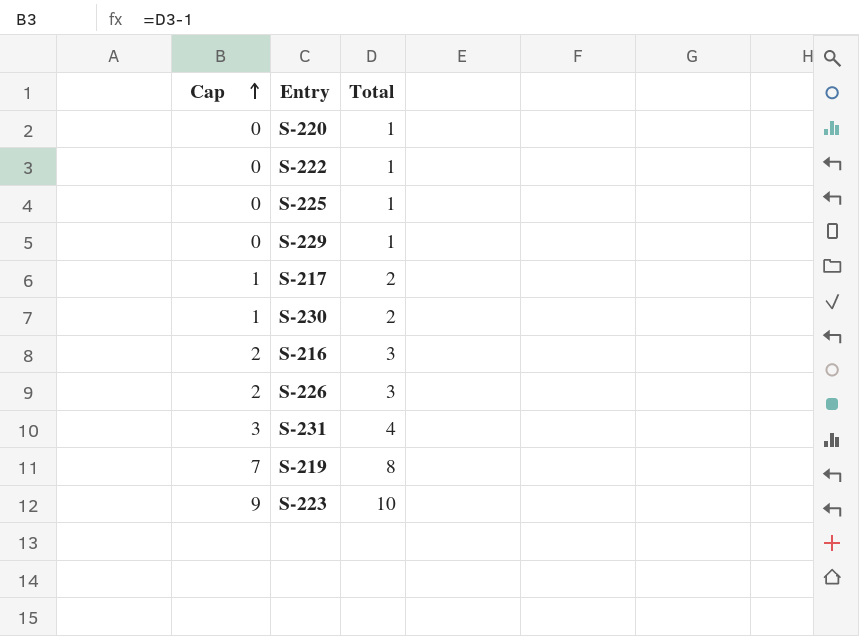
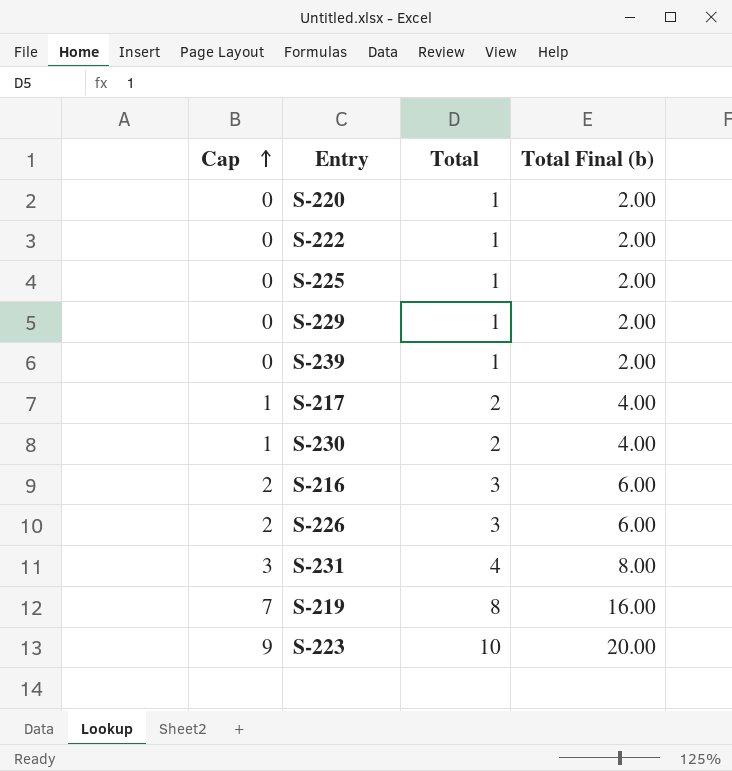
column Total Final (b) | formula: none -> [Total] * 2
row S-239: none -> 0 | 1 | 2.00

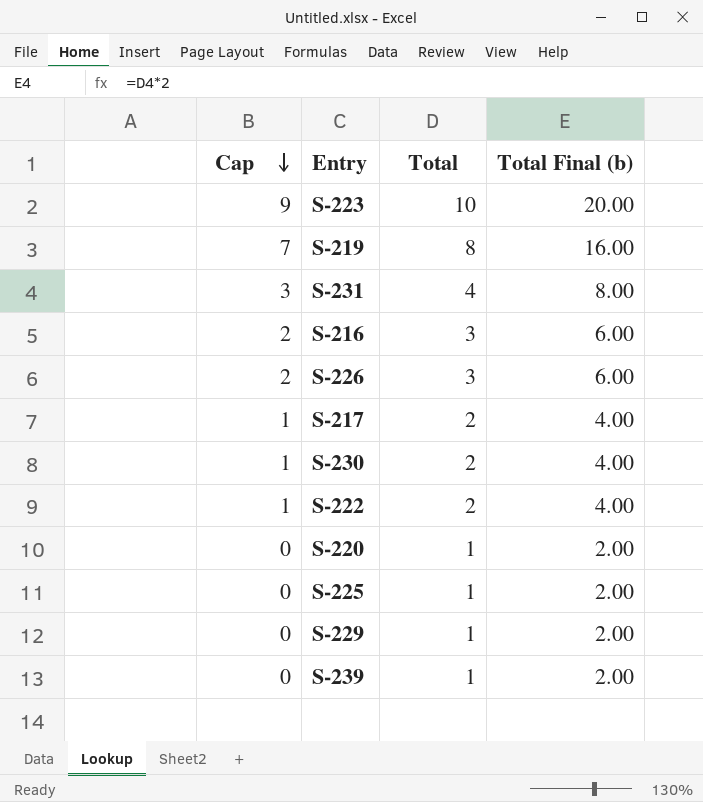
row order: Cap ascending -> Cap descending
S-222 | Cap: 0 -> 1
S-222 | Total: 1 -> 2
S-222 | Total Final (b): 2.00 -> 4.00

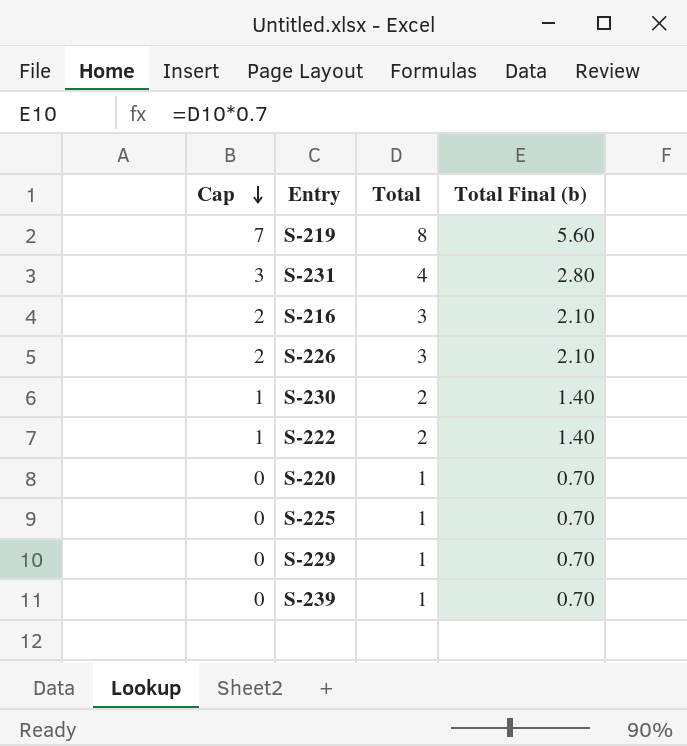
column Total Final (b) | formula: [Total] * 2 -> [Total] * 0.7
row S-223: 9 | 10 | 20.00 -> none
row S-217: 1 | 2 | 4.00 -> none

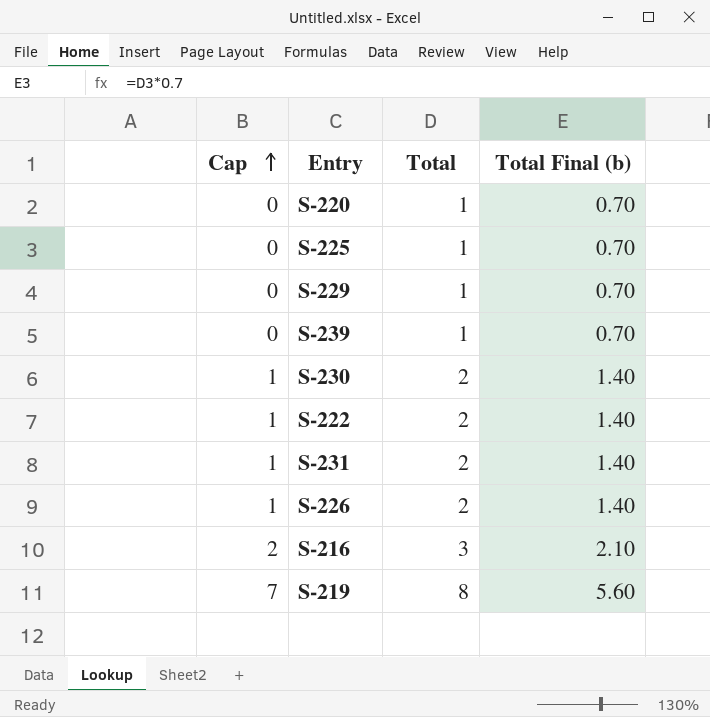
row order: Cap descending -> Cap ascending
S-231 | Cap: 3 -> 1
S-231 | Total: 4 -> 2
S-231 | Total Final (b): 2.80 -> 1.40
S-226 | Cap: 2 -> 1
S-226 | Total: 3 -> 2
S-226 | Total Final (b): 2.10 -> 1.40

